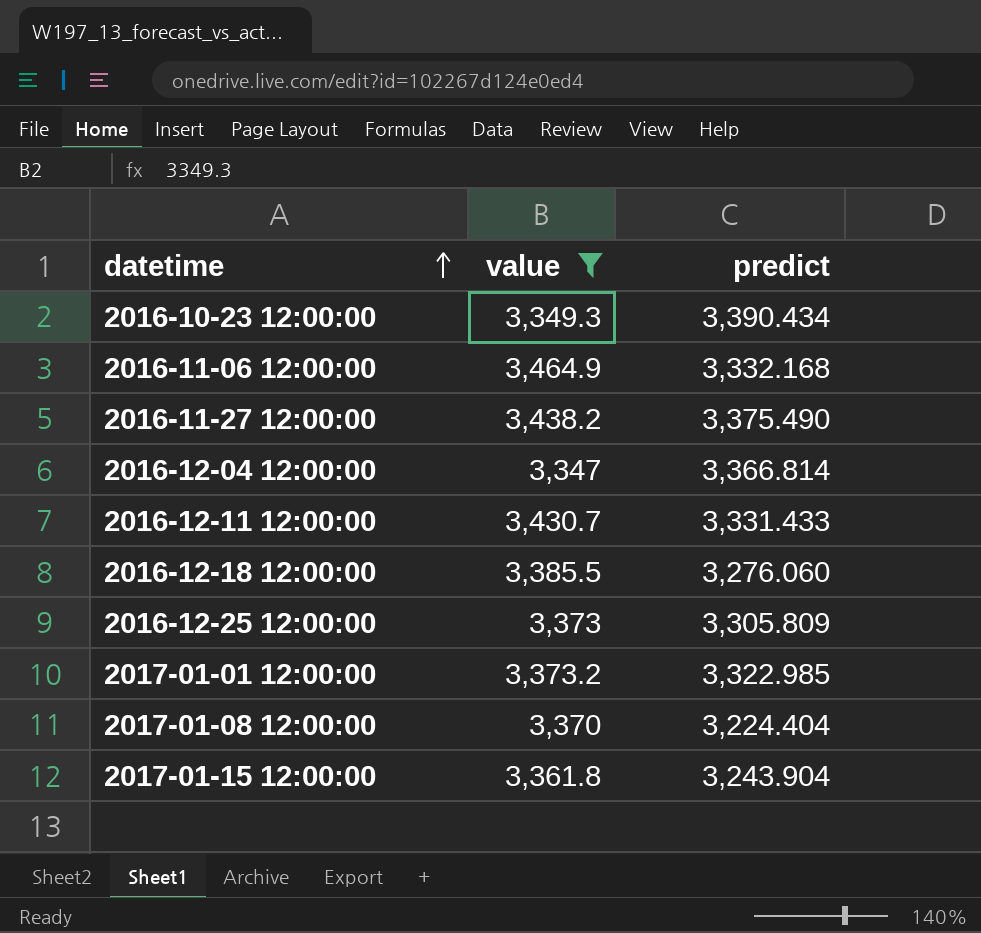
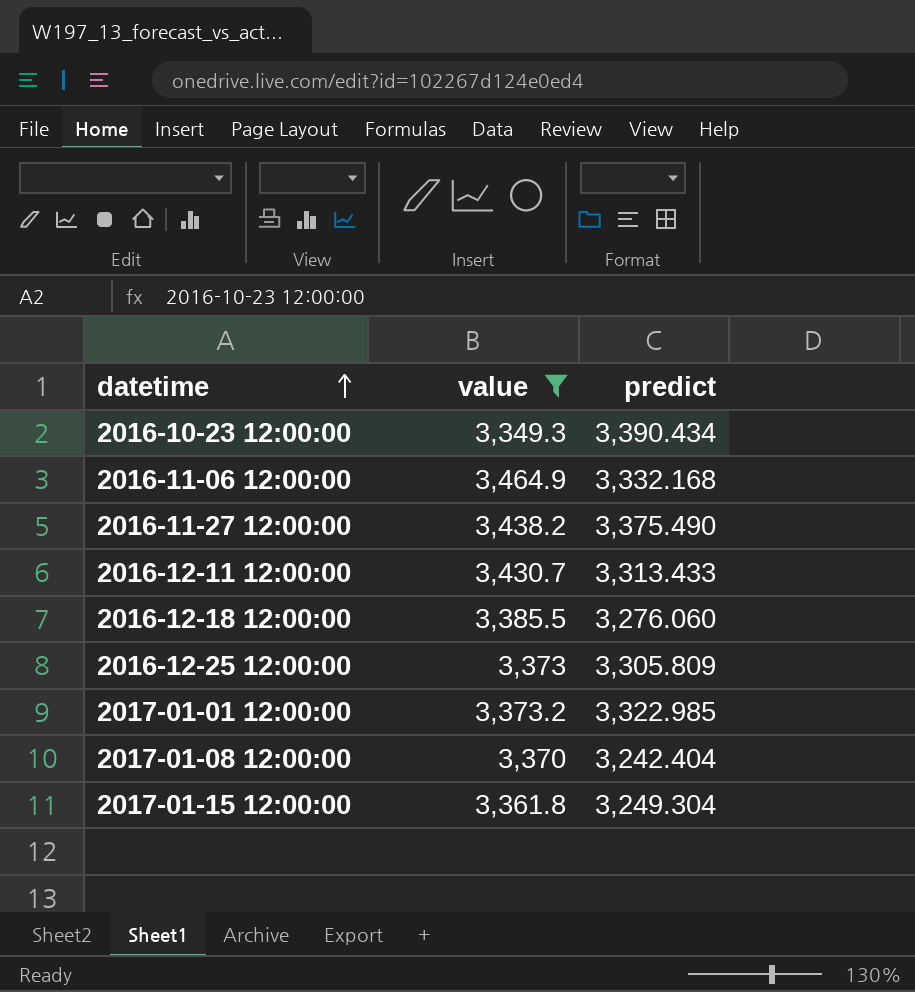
row 2016-12-04 12:00:00: 3,347 | 3,366.814 -> none
2016-12-11 12:00:00 | predict: 3,331.433 -> 3,313.433
2017-01-08 12:00:00 | predict: 3,224.404 -> 3,242.404
2017-01-15 12:00:00 | predict: 3,243.904 -> 3,249.304

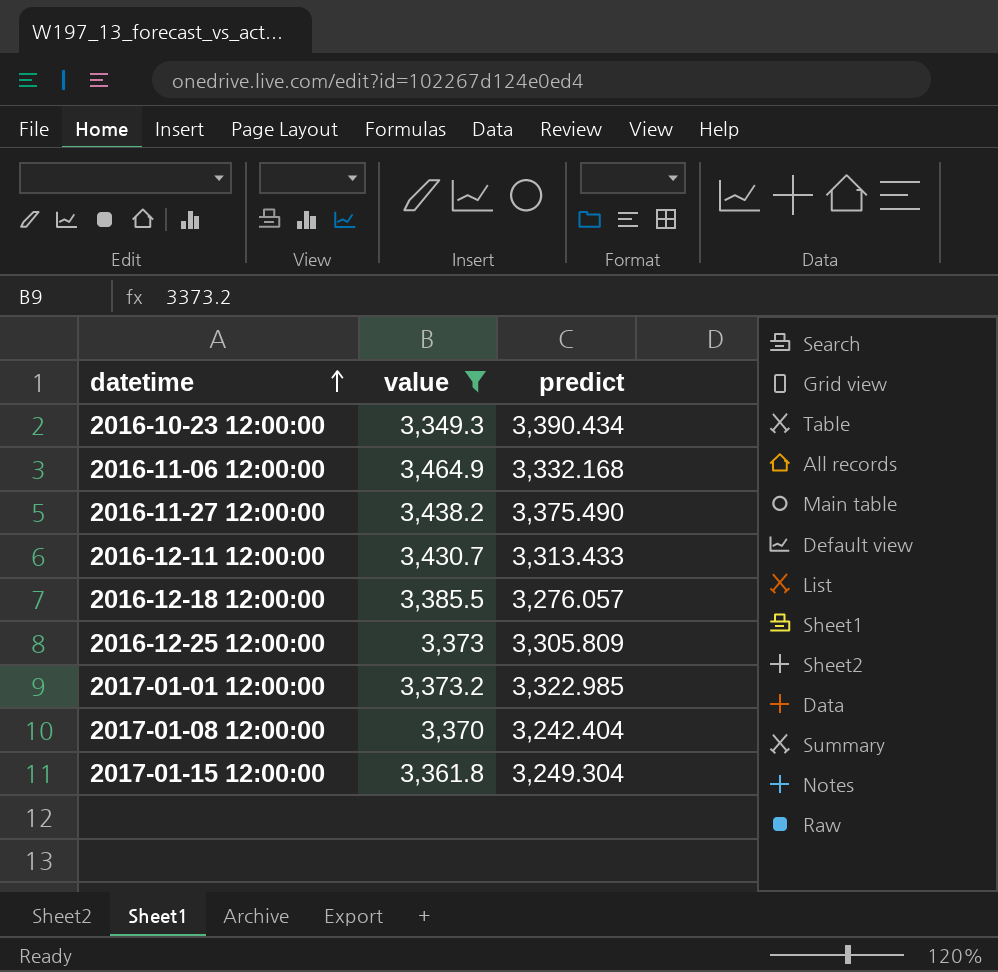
2016-12-18 12:00:00 | predict: 3,276.060 -> 3,276.057

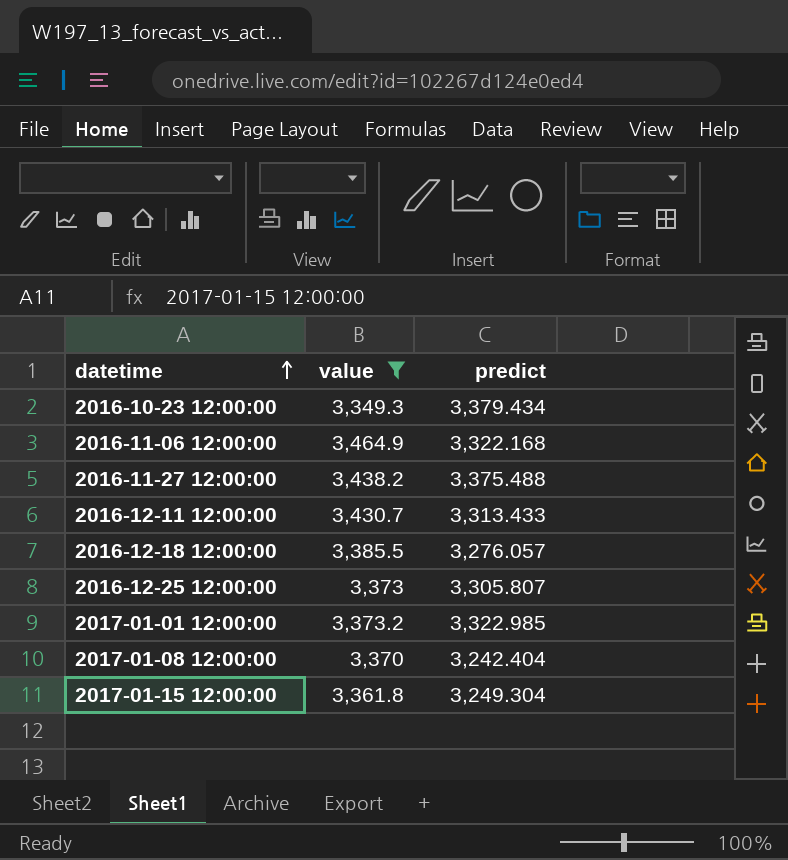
2016-10-23 12:00:00 | predict: 3,390.434 -> 3,379.434
2016-11-06 12:00:00 | predict: 3,332.168 -> 3,322.168
2016-11-27 12:00:00 | predict: 3,375.490 -> 3,375.488
2016-12-25 12:00:00 | predict: 3,305.809 -> 3,305.807

